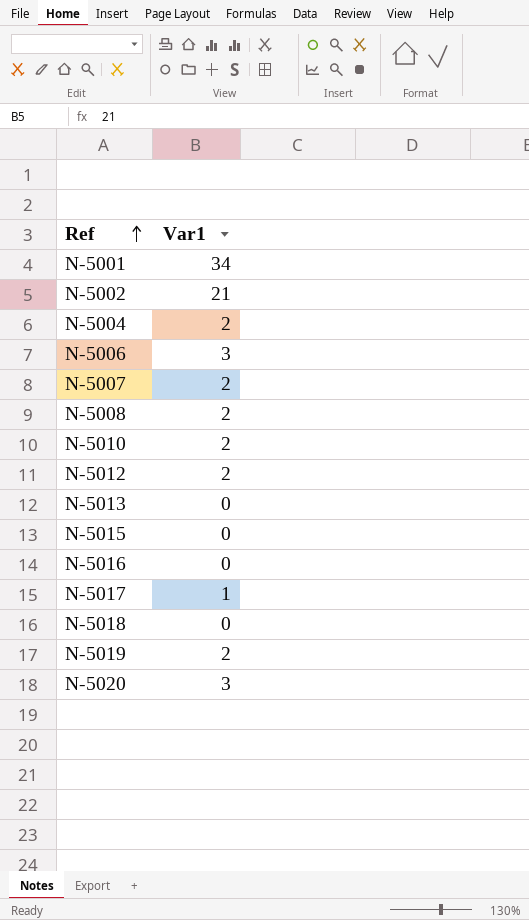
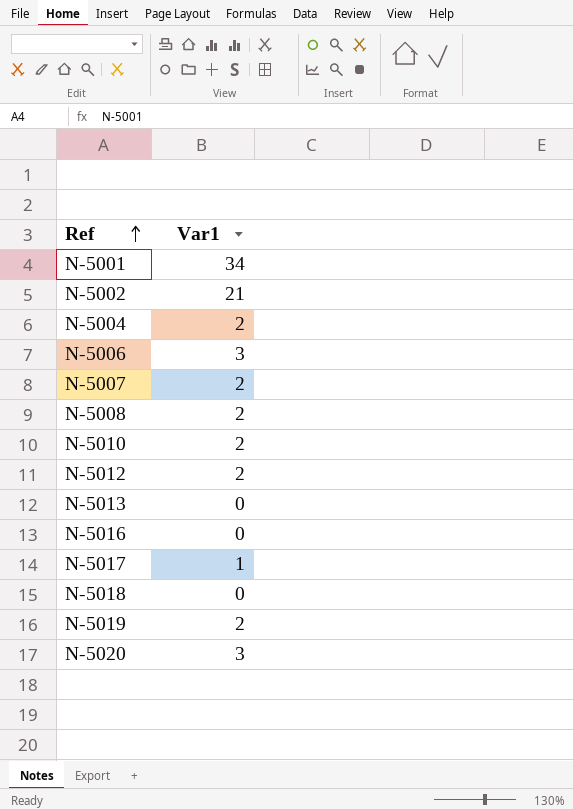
row N-5015: 0 -> none

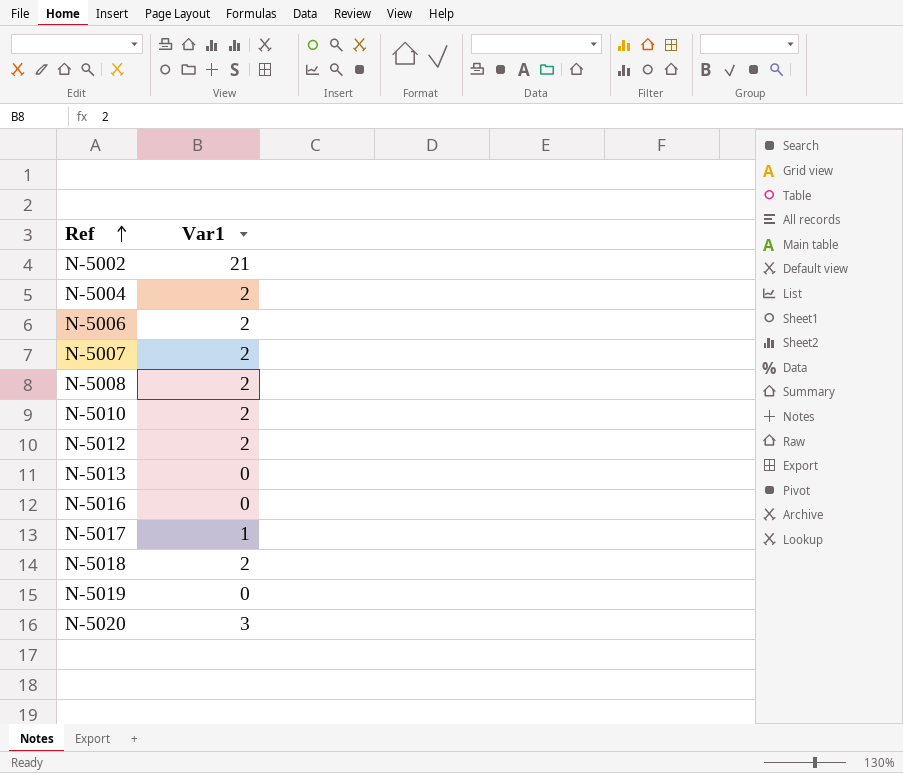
row N-5001: 34 -> none
N-5006 | Var1: 3 -> 2
N-5018 | Var1: 0 -> 2
N-5019 | Var1: 2 -> 0

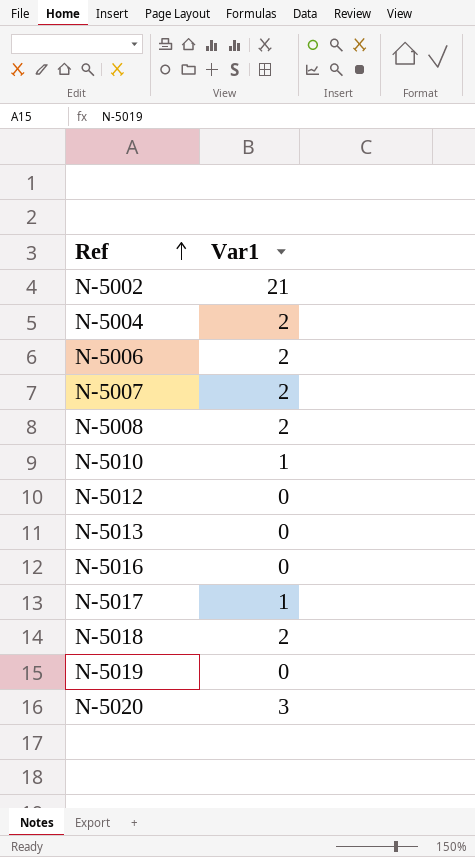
N-5010 | Var1: 2 -> 1
N-5012 | Var1: 2 -> 0

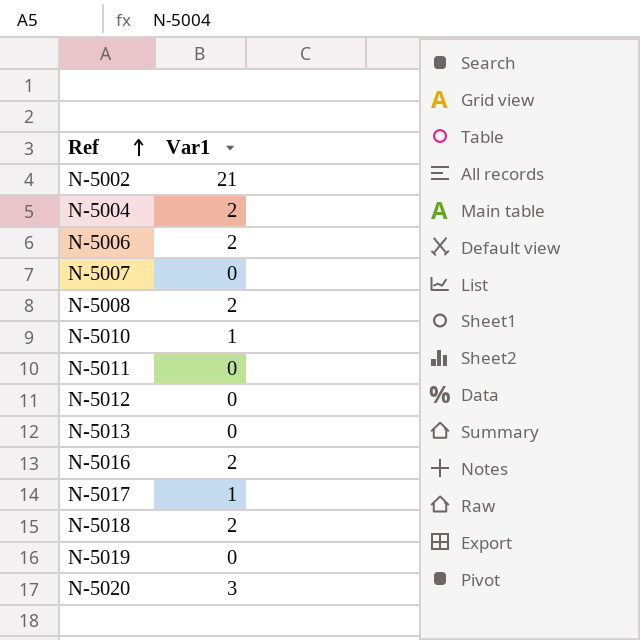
N-5007 | Var1: 2 -> 0
row N-5011: none -> 0
N-5016 | Var1: 0 -> 2

